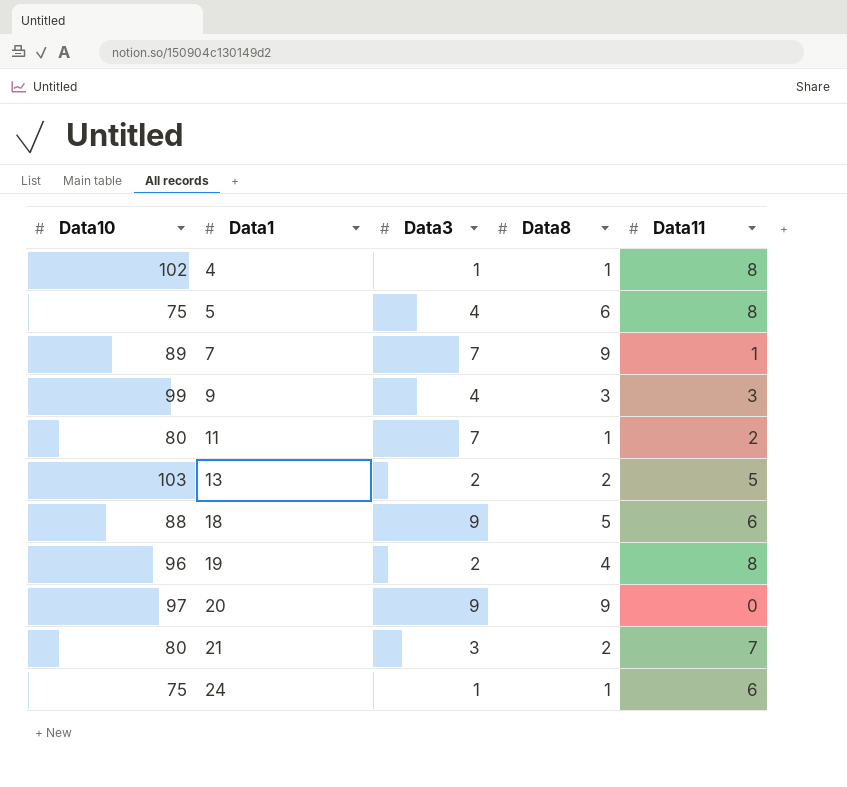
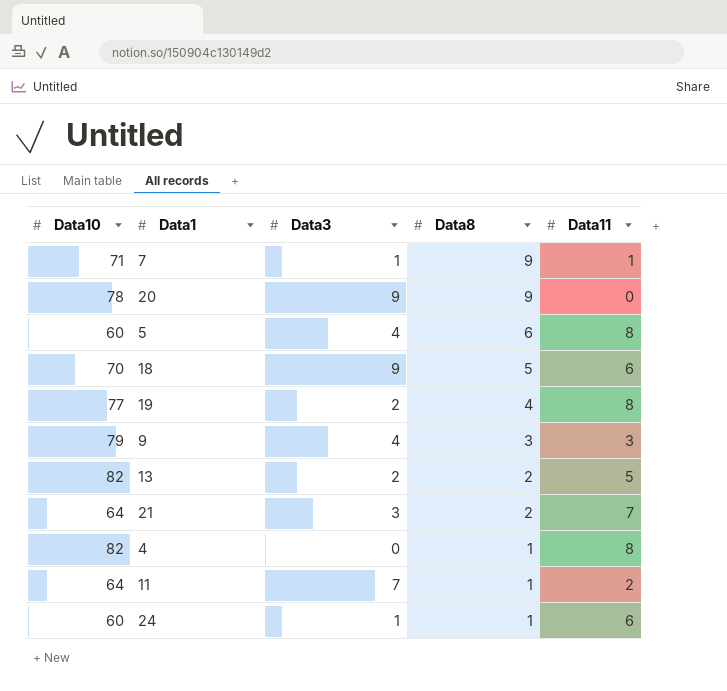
row order: Data1 ascending -> Data8 descending
7 | Data10: 89 -> 71
7 | Data3: 7 -> 1
20 | Data10: 97 -> 78
5 | Data10: 75 -> 60
18 | Data10: 88 -> 70
19 | Data10: 96 -> 77
9 | Data10: 99 -> 79
13 | Data10: 103 -> 82
21 | Data10: 80 -> 64
4 | Data10: 102 -> 82
4 | Data3: 1 -> 0
11 | Data10: 80 -> 64
24 | Data10: 75 -> 60

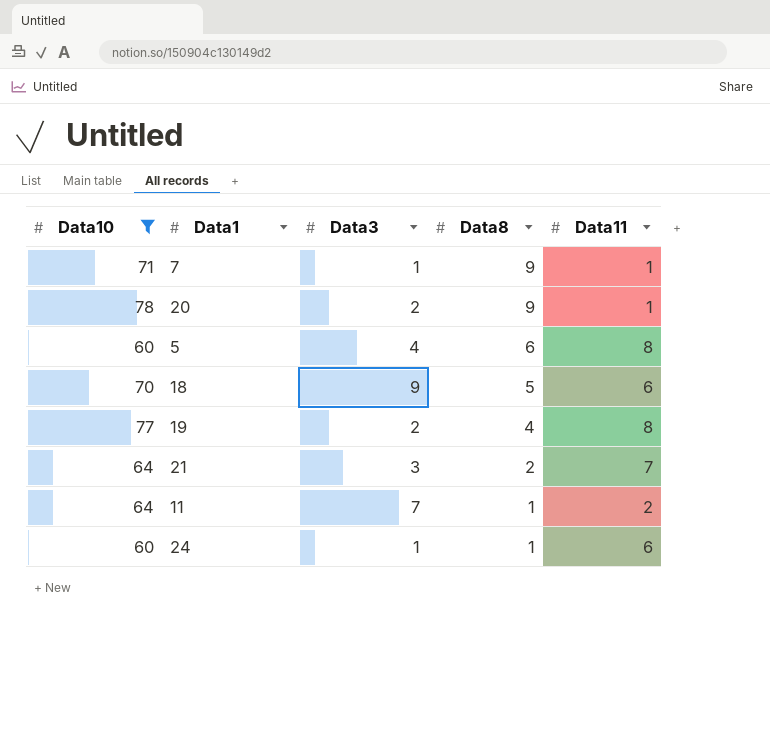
filter: none -> Data10 <= 78
20 | Data3: 9 -> 2
20 | Data11: 0 -> 1

